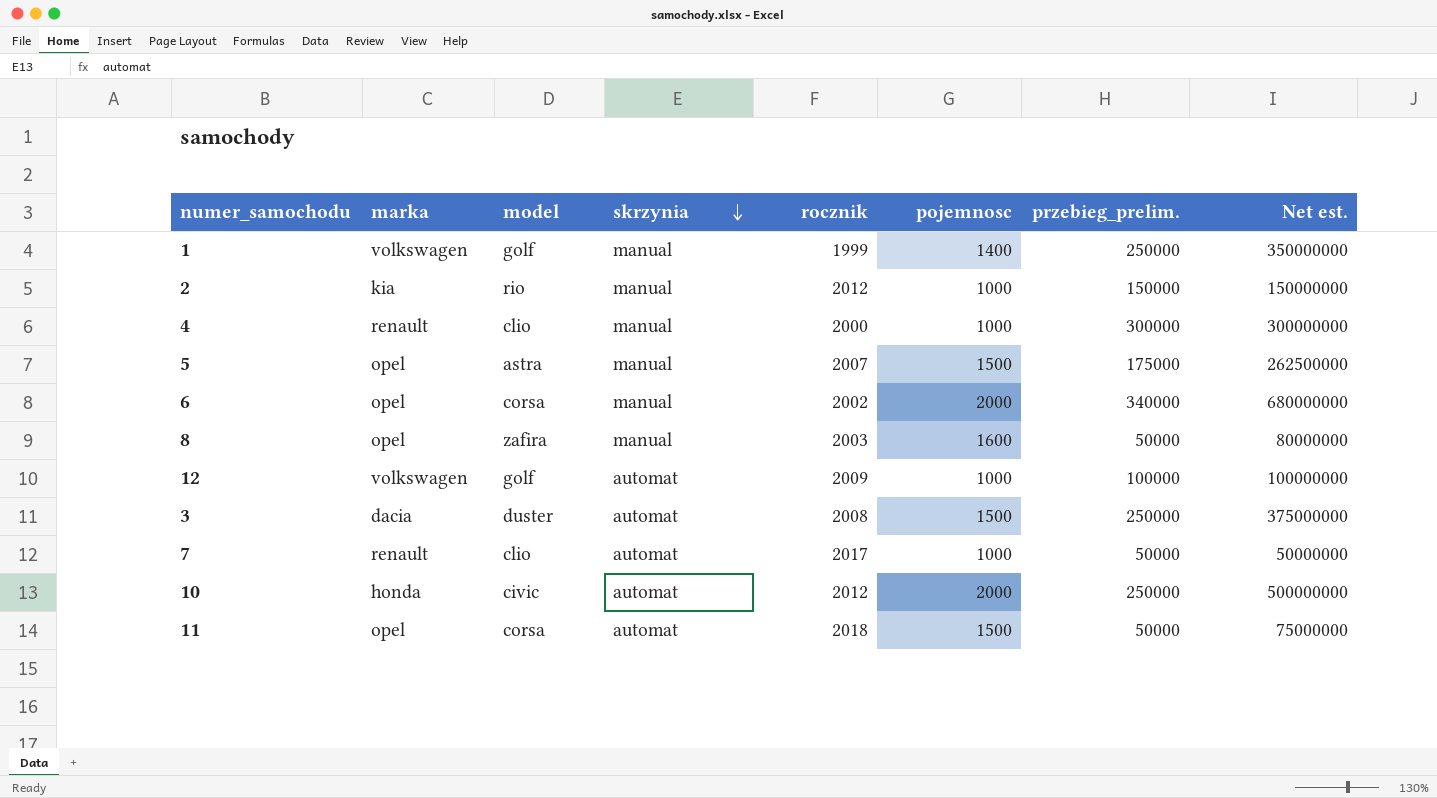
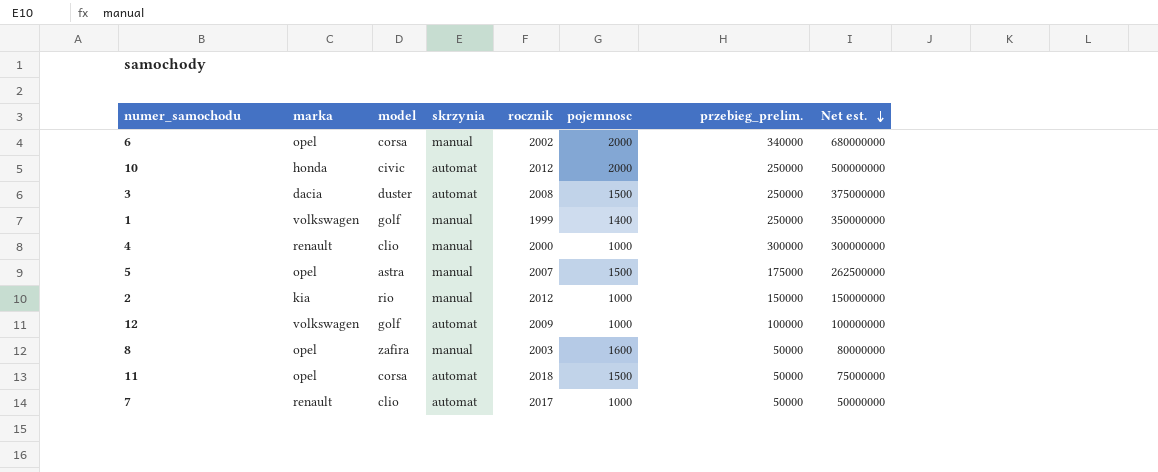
row order: skrzynia descending -> Net est. descending

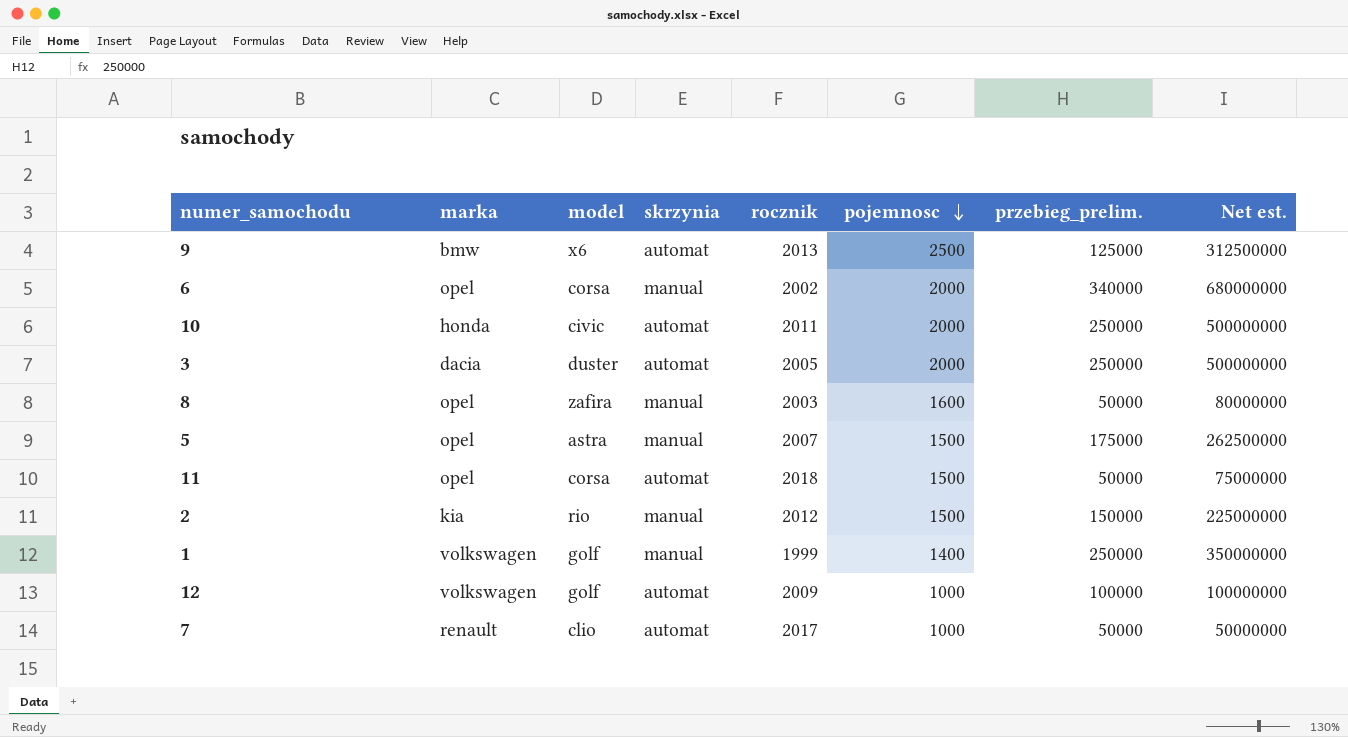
row order: Net est. descending -> pojemnosc descending
row 4: renault | clio | manual | 2000 | 1000 | 300000 | 300000000 -> none
row 9: none -> bmw | x6 | automat | 2013 | 2500 | 125000 | 312500000
10 | rocznik: 2012 -> 2011
3 | rocznik: 2008 -> 2005
3 | pojemnosc: 1500 -> 2000
3 | Net est.: 375000000 -> 500000000
2 | pojemnosc: 1000 -> 1500
2 | Net est.: 150000000 -> 225000000

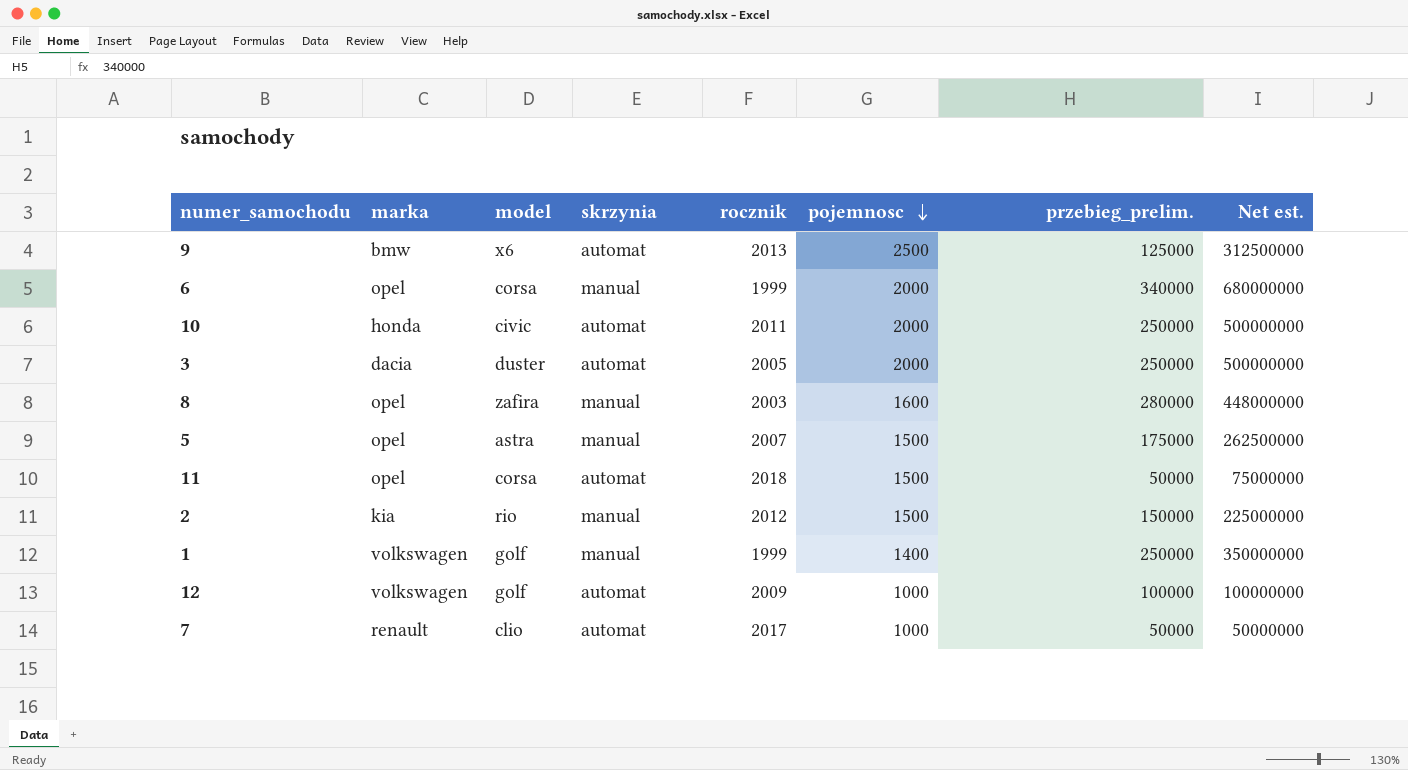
6 | rocznik: 2002 -> 1999
8 | przebieg_prelim.: 50000 -> 280000
8 | Net est.: 80000000 -> 448000000

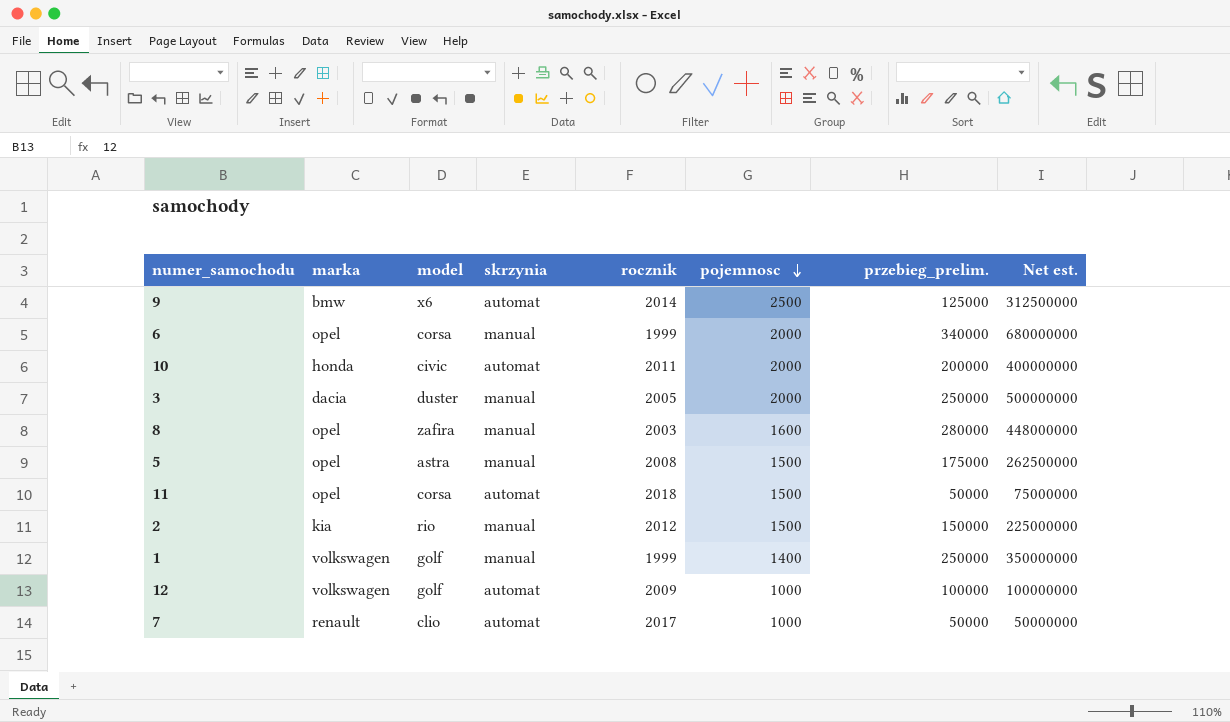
9 | rocznik: 2013 -> 2014
10 | przebieg_prelim.: 250000 -> 200000
10 | Net est.: 500000000 -> 400000000
3 | skrzynia: automat -> manual
5 | rocznik: 2007 -> 2008

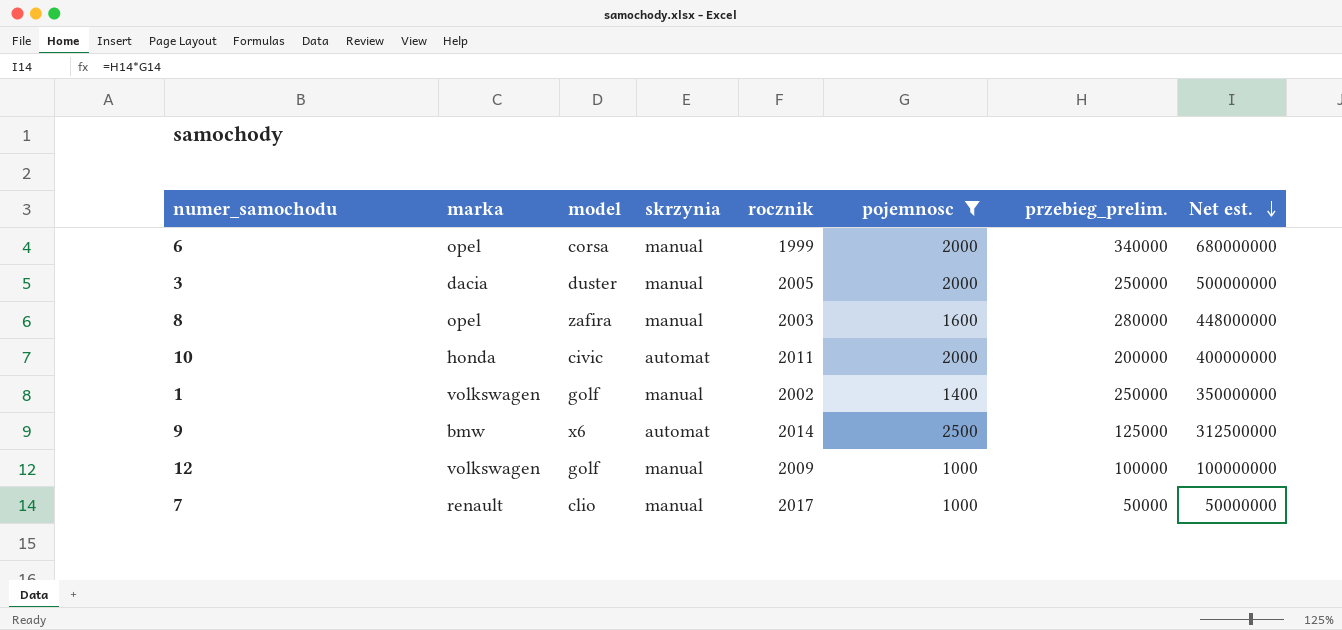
filter: none -> pojemnosc != 1500
row order: pojemnosc descending -> Net est. descending
1 | rocznik: 1999 -> 2002
12 | skrzynia: automat -> manual
7 | skrzynia: automat -> manual

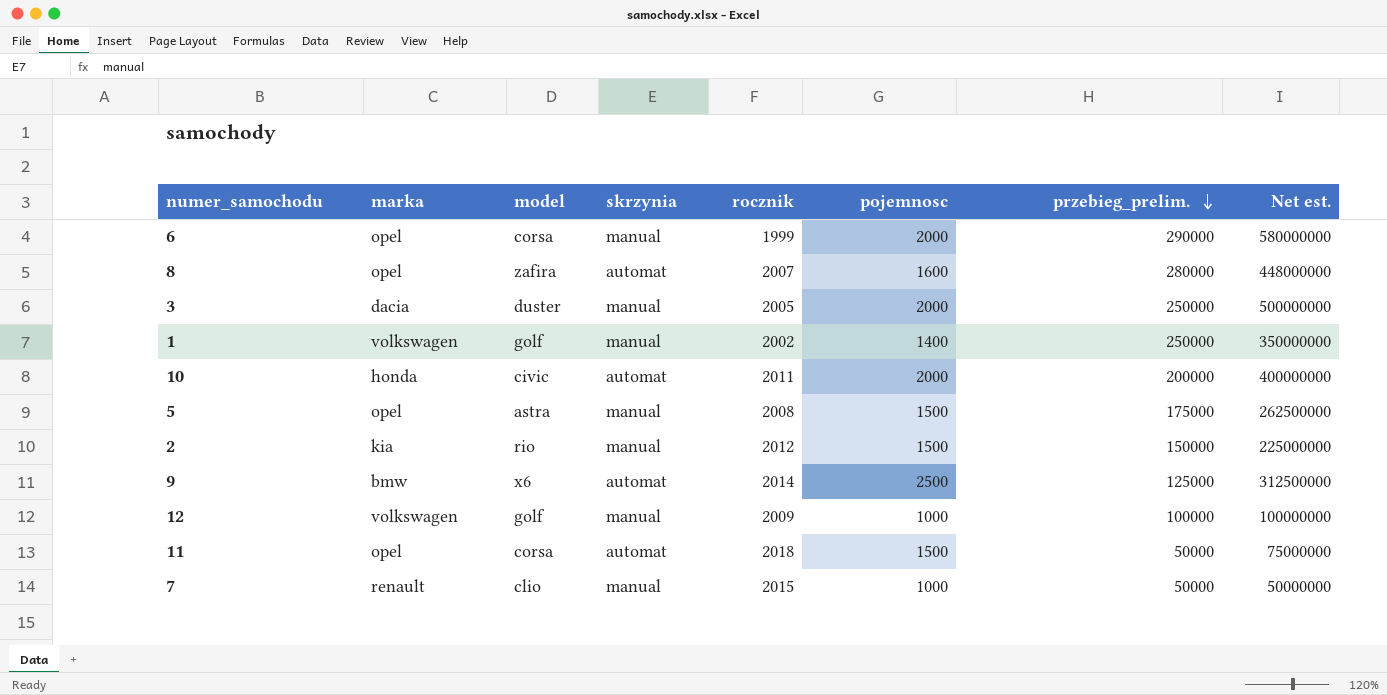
filter: pojemnosc != 1500 -> none
row order: Net est. descending -> przebieg_prelim. descending
6 | przebieg_prelim.: 340000 -> 290000
6 | Net est.: 680000000 -> 580000000
8 | skrzynia: manual -> automat
8 | rocznik: 2003 -> 2007
7 | rocznik: 2017 -> 2015

